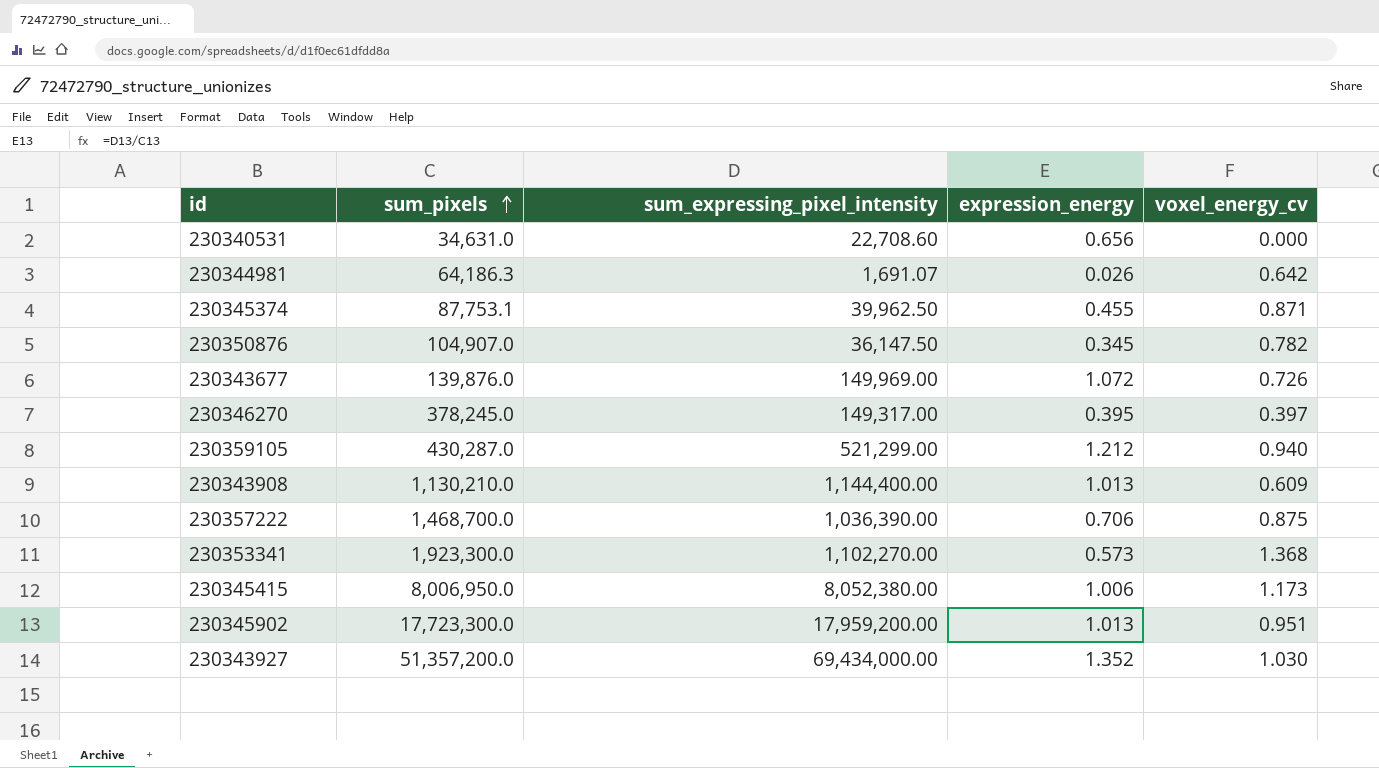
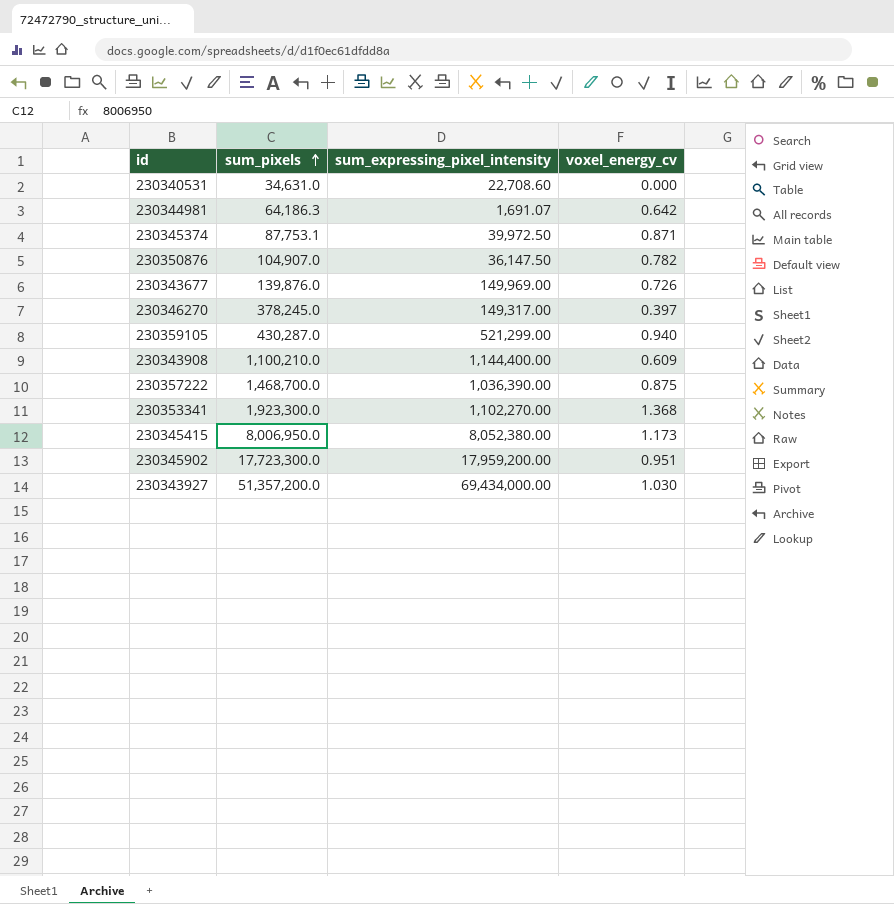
column expression_energy | formula: [sum_expressing_pixel_intensity] / [sum_pixels] -> none
230345374 | sum_expressing_pixel_intensity: 39,962.50 -> 39,972.50
230343908 | sum_pixels: 1,130,210.0 -> 1,100,210.0

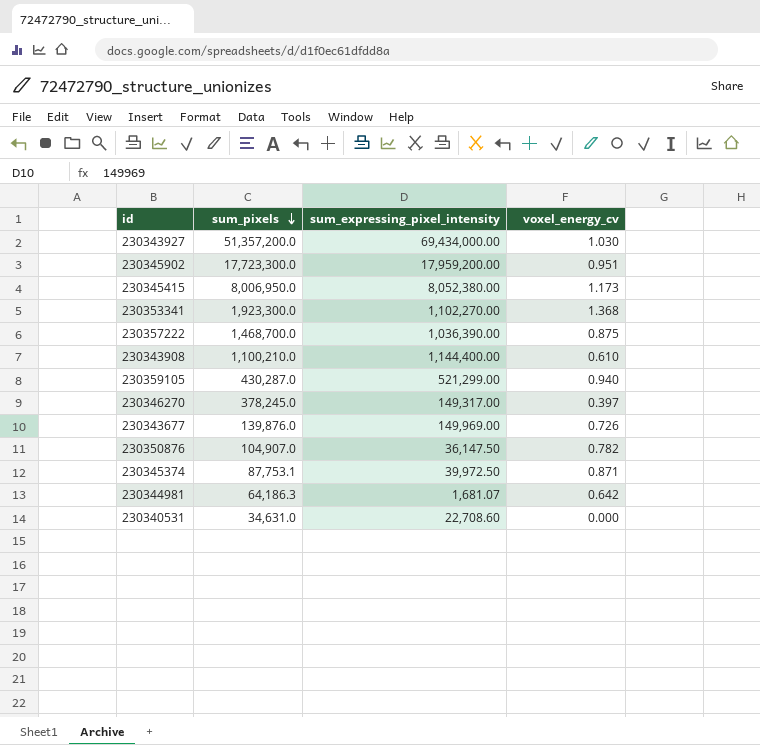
row order: sum_pixels ascending -> sum_pixels descending
230343908 | voxel_energy_cv: 0.609 -> 0.610
230344981 | sum_expressing_pixel_intensity: 1,691.07 -> 1,681.07

